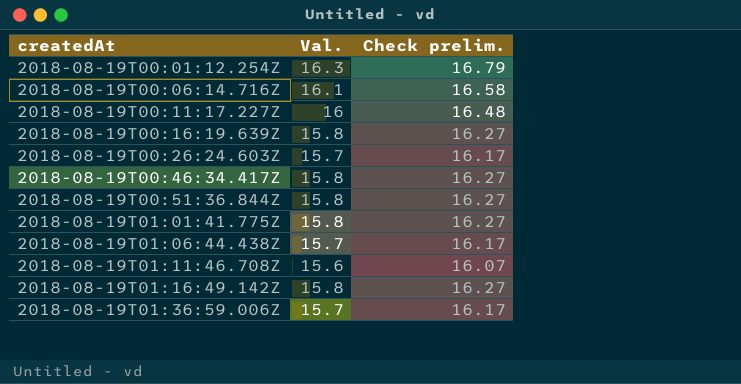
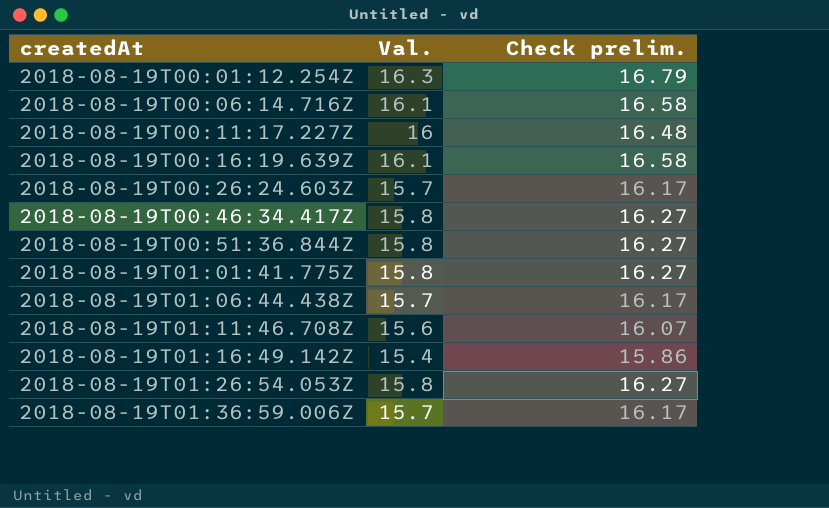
2018-08-19T00:16:19.639Z | Val.: 15.8 -> 16.1
2018-08-19T00:16:19.639Z | Check prelim.: 16.27 -> 16.58
2018-08-19T01:16:49.142Z | Val.: 15.8 -> 15.4
2018-08-19T01:16:49.142Z | Check prelim.: 16.27 -> 15.86
row 2018-08-19T01:26:54.053Z: none -> 15.8 | 16.27

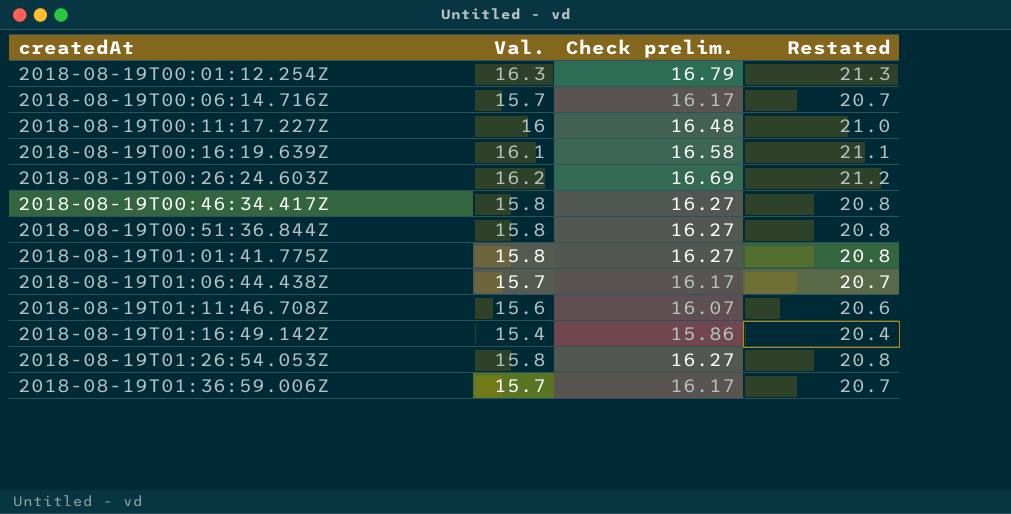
column Restated | formula: none -> [Val.] + 5
2018-08-19T00:06:14.716Z | Val.: 16.1 -> 15.7
2018-08-19T00:06:14.716Z | Check prelim.: 16.58 -> 16.17
2018-08-19T00:26:24.603Z | Val.: 15.7 -> 16.2
2018-08-19T00:26:24.603Z | Check prelim.: 16.17 -> 16.69

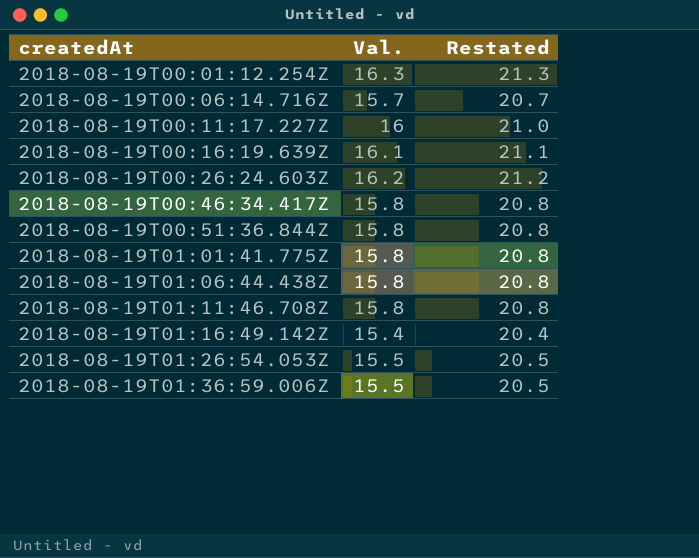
column Check prelim. | formula: [Val.] * 1.03 -> none
2018-08-19T01:06:44.438Z | Val.: 15.7 -> 15.8
2018-08-19T01:06:44.438Z | Restated: 20.7 -> 20.8
2018-08-19T01:11:46.708Z | Val.: 15.6 -> 15.8
2018-08-19T01:11:46.708Z | Restated: 20.6 -> 20.8
2018-08-19T01:26:54.053Z | Val.: 15.8 -> 15.5
2018-08-19T01:26:54.053Z | Restated: 20.8 -> 20.5
2018-08-19T01:36:59.006Z | Val.: 15.7 -> 15.5
2018-08-19T01:36:59.006Z | Restated: 20.7 -> 20.5

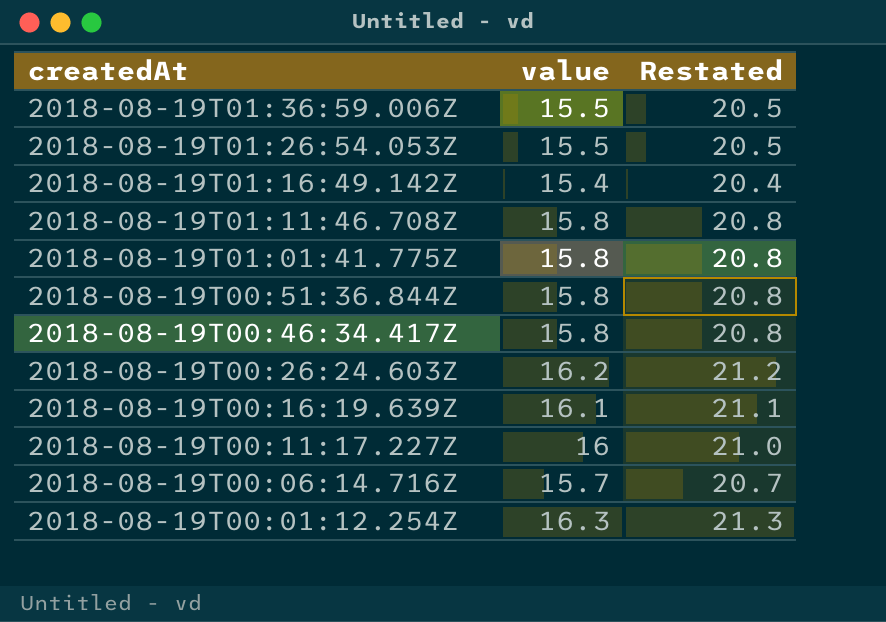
row order: createdAt ascending -> createdAt descending
column name: Val. -> value
row 2018-08-19T01:06:44.438Z: 15.8 | 20.8 -> none

